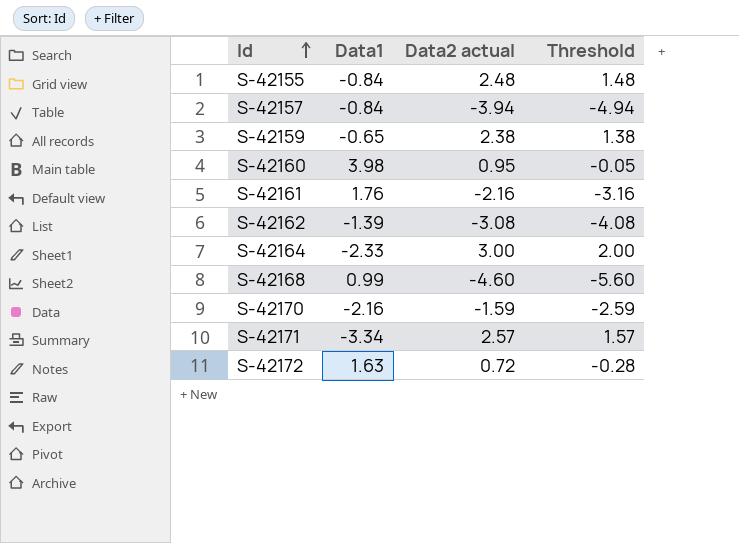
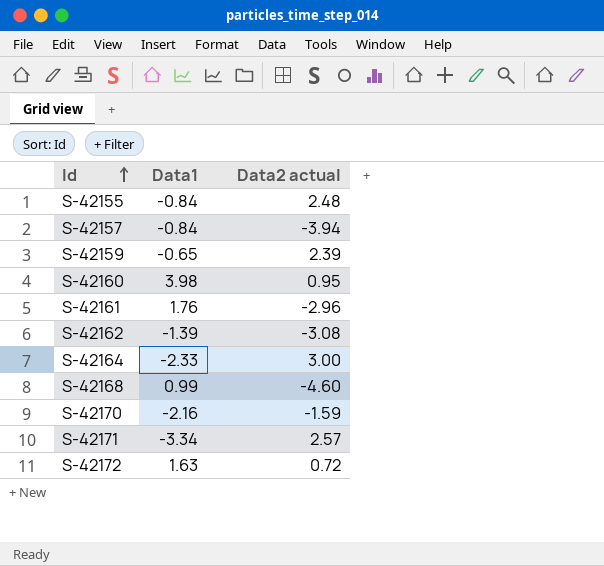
column Threshold | formula: [Data2 actual] - 1 -> none
S-42159 | Data2 actual: 2.38 -> 2.39
S-42161 | Data2 actual: -2.16 -> -2.96

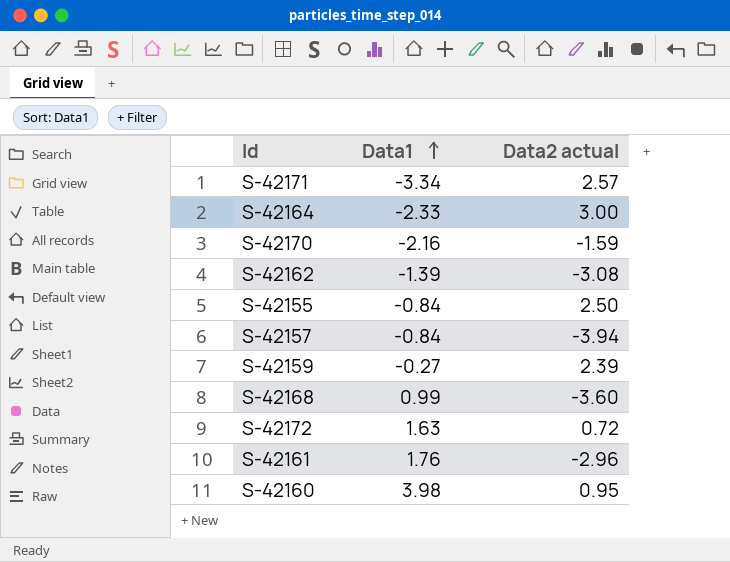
row order: Id ascending -> Data1 ascending
S-42155 | Data2 actual: 2.48 -> 2.50
S-42159 | Data1: -0.65 -> -0.27
S-42168 | Data2 actual: -4.60 -> -3.60

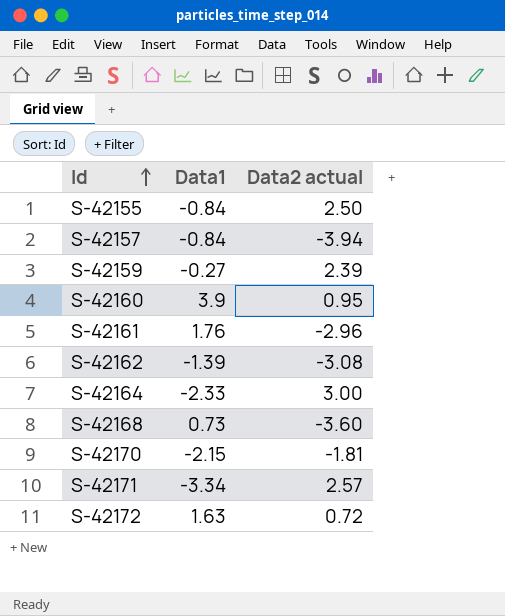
row order: Data1 ascending -> Id ascending
S-42160 | Data1: 3.98 -> 3.9
S-42168 | Data1: 0.99 -> 0.73
S-42170 | Data1: -2.16 -> -2.15
S-42170 | Data2 actual: -1.59 -> -1.81

